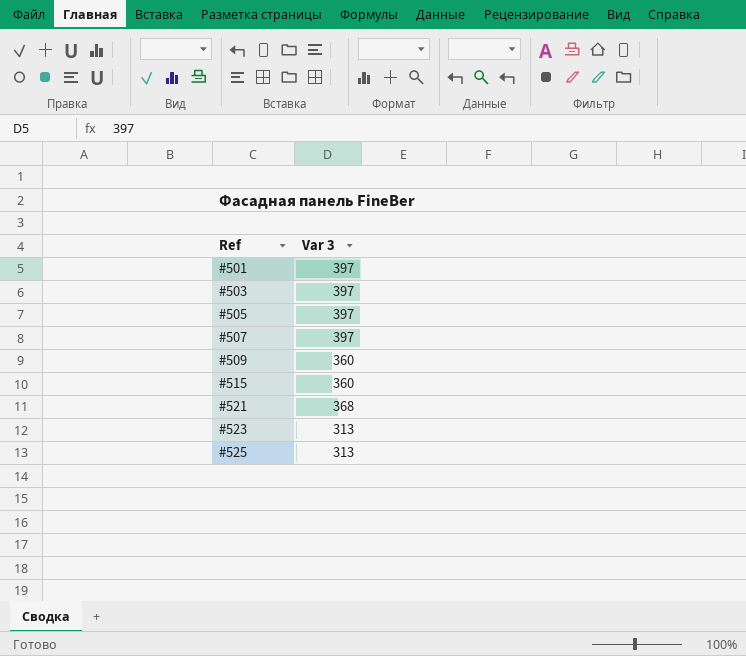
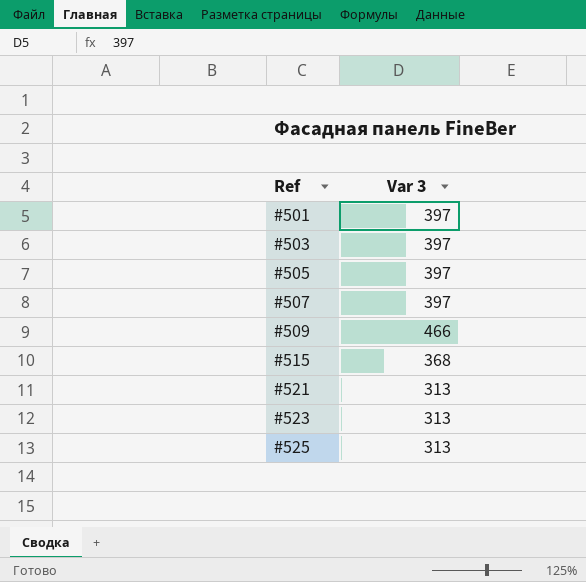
#509 | Var 3: 360 -> 466
#515 | Var 3: 360 -> 368
#521 | Var 3: 368 -> 313

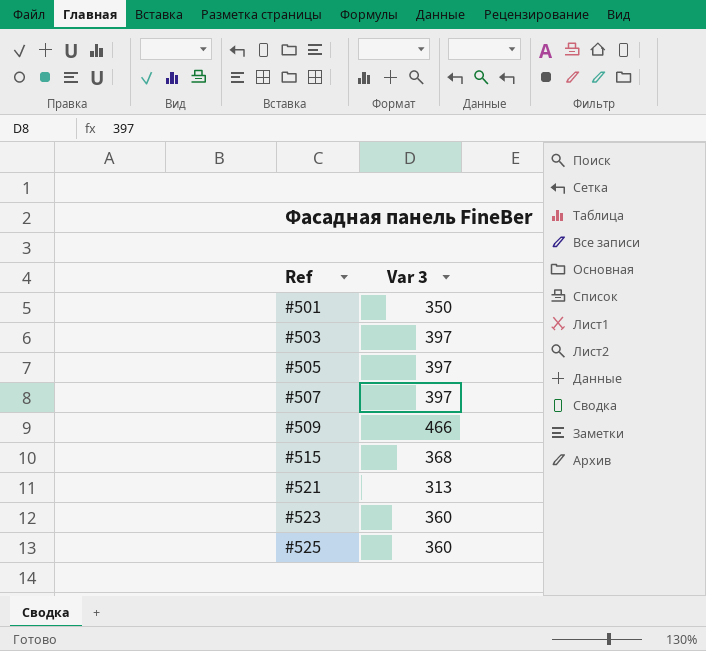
#501 | Var 3: 397 -> 350
#523 | Var 3: 313 -> 360
#525 | Var 3: 313 -> 360

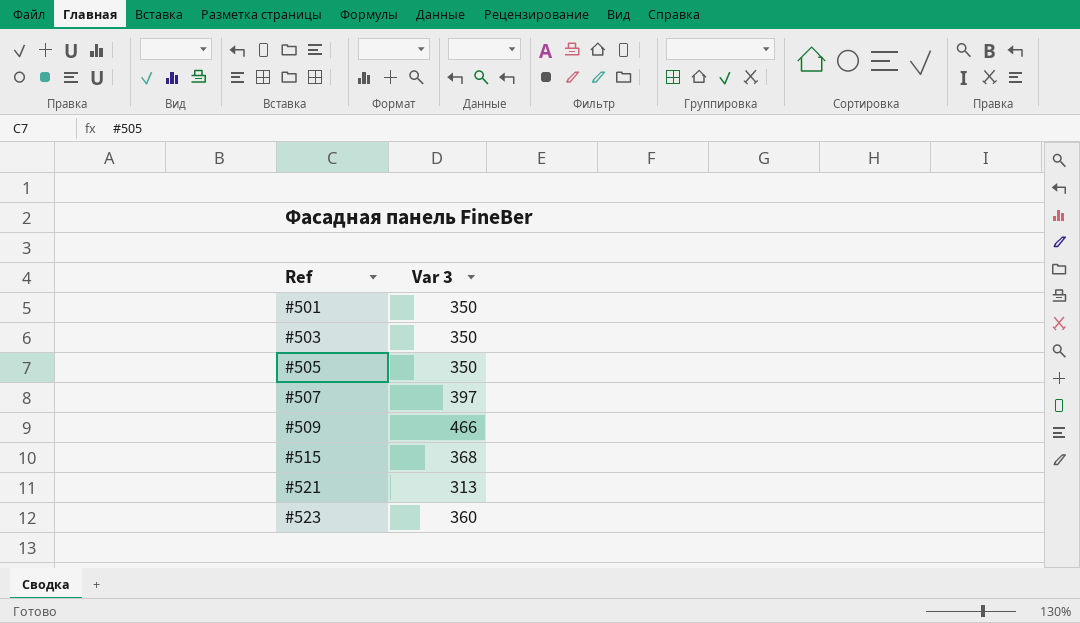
row #525: 360 -> none
#503 | Var 3: 397 -> 350
#505 | Var 3: 397 -> 350

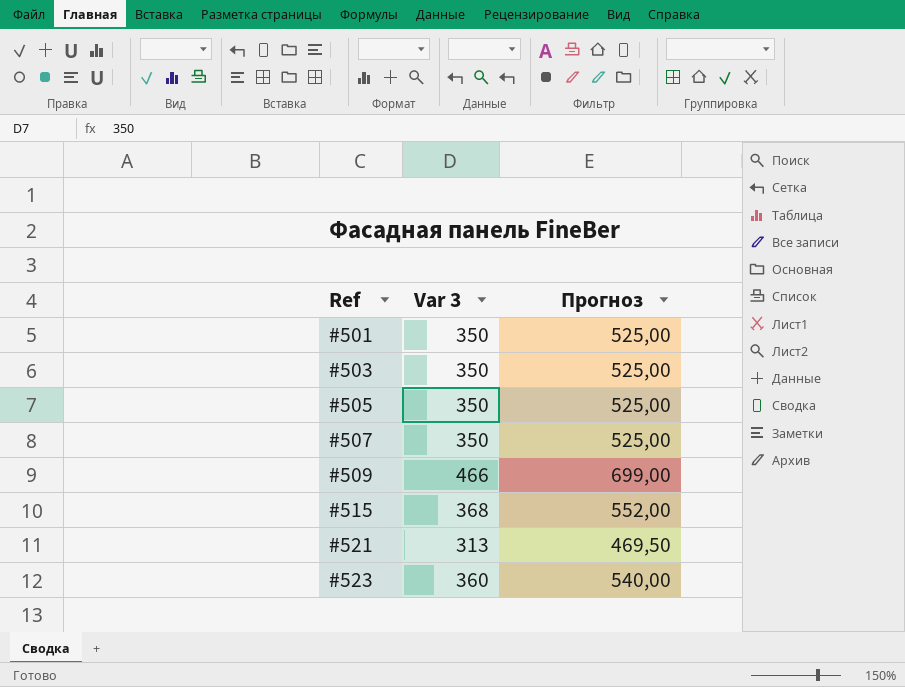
column Прогноз | formula: none -> [Var 3] * 1,5
#507 | Var 3: 397 -> 350

